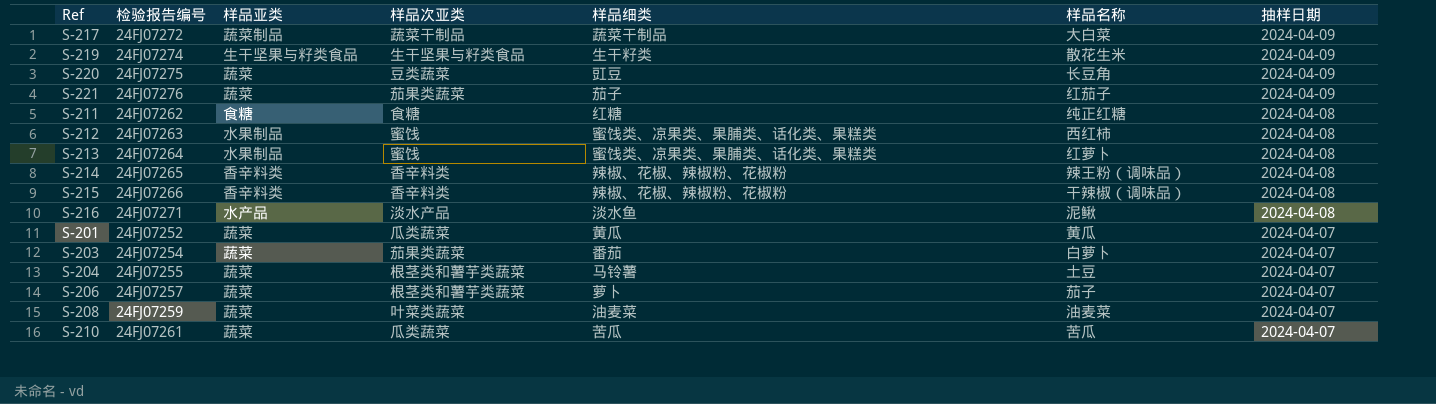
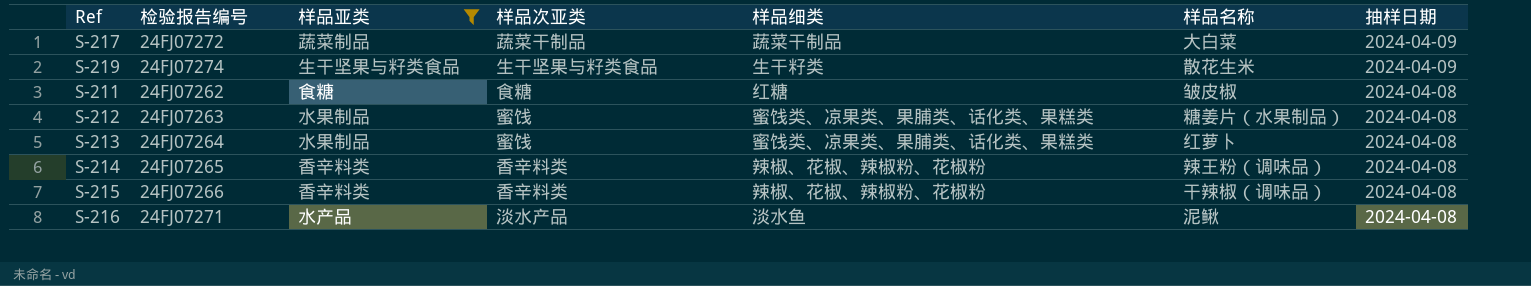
filter: none -> 样品亚类 != 蔬菜
S-211 | 样品名称: 纯正红糖 -> 皱皮椒
S-212 | 样品名称: 西红柿 -> 糖姜片（水果制品）

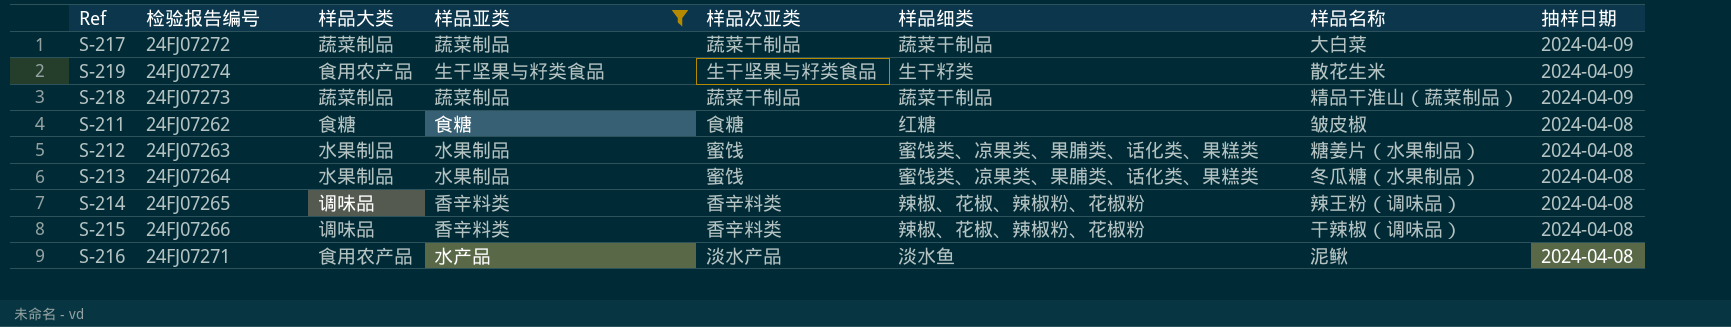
column 样品大类 | position: none -> 3
row S-218: none -> 24FJ07273 | 蔬菜制品 | 蔬菜制品 | 蔬菜干制品 | 蔬菜干制品 | 精品干淮山（蔬菜制品） | 2024-04-09
S-213 | 样品名称: 红萝卜 -> 冬瓜糖（水果制品）

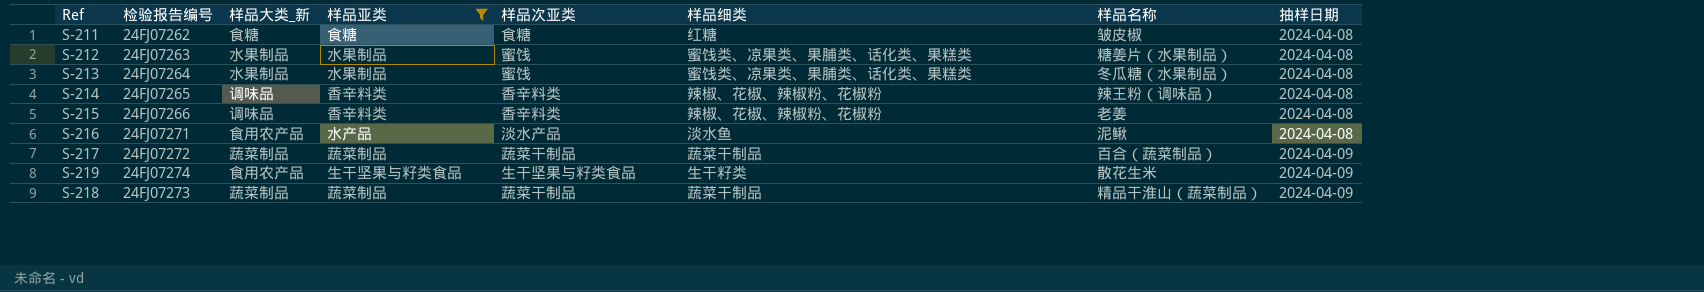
row order: 抽样日期 descending -> 抽样日期 ascending
column name: 样品大类 -> 样品大类_新
S-215 | 样品名称: 干辣椒（调味品） -> 老姜
S-217 | 样品名称: 大白菜 -> 百合（蔬菜制品）

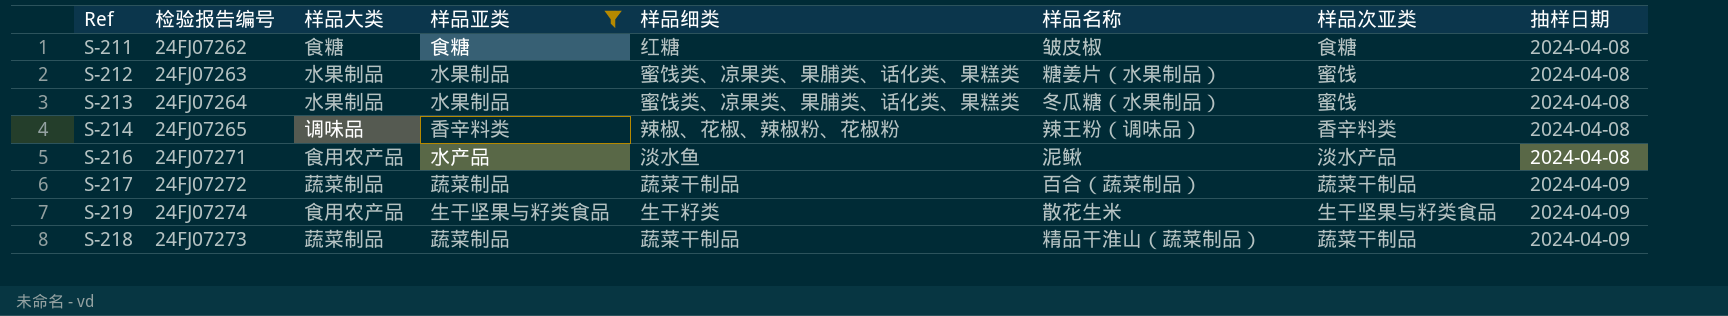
column name: 样品大类_新 -> 样品大类
column 样品次亚类 | position: 5 -> 7
row S-215: 24FJ07266 | 调味品 | 香辛料类 | 香辛料类 | 辣椒、花椒、辣椒粉、花椒粉 | 老姜 | 2024-04-08 -> none

